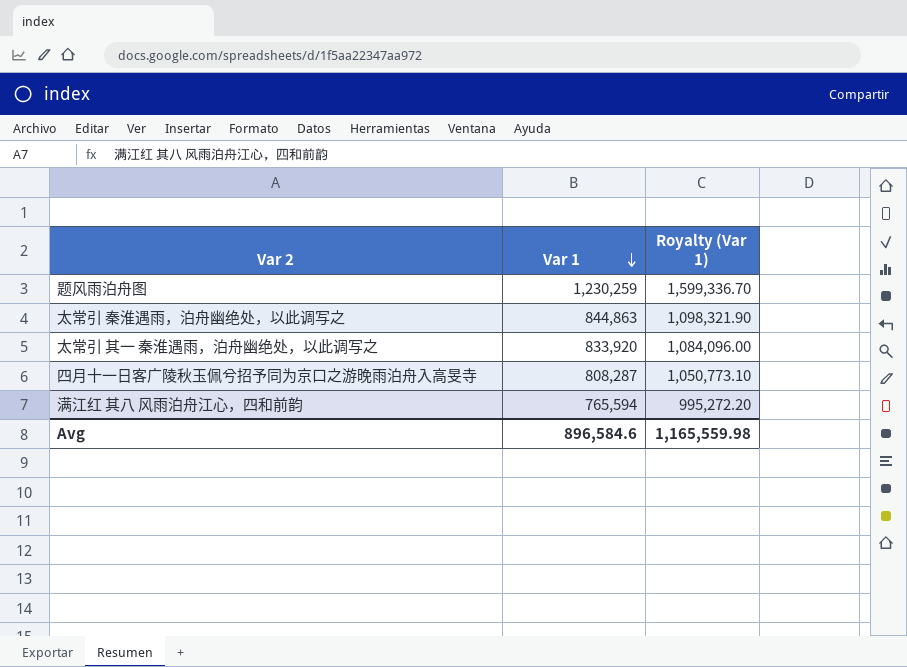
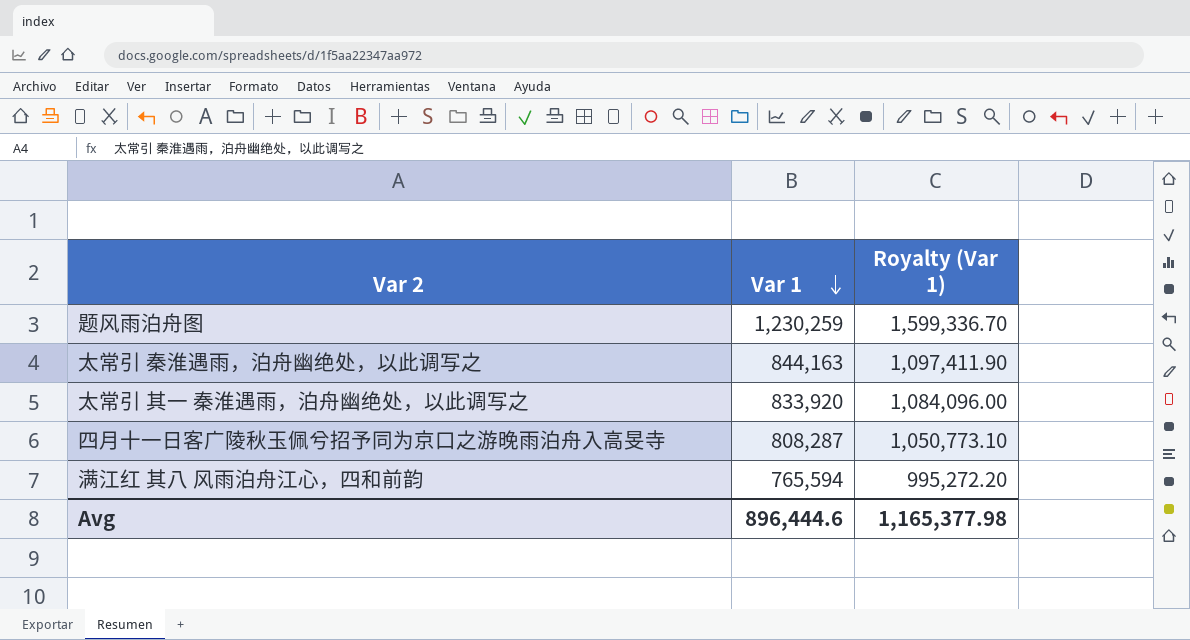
太常引 秦淮遇雨，泊舟幽绝处，以此调写之 | Var 1: 844,863 -> 844,163
太常引 秦淮遇雨，泊舟幽绝处，以此调写之 | Royalty (Var 1): 1,098,321.90 -> 1,097,411.90
Avg | Var 1: 896,584.6 -> 896,444.6
Avg | Royalty (Var 1): 1,165,559.98 -> 1,165,377.98

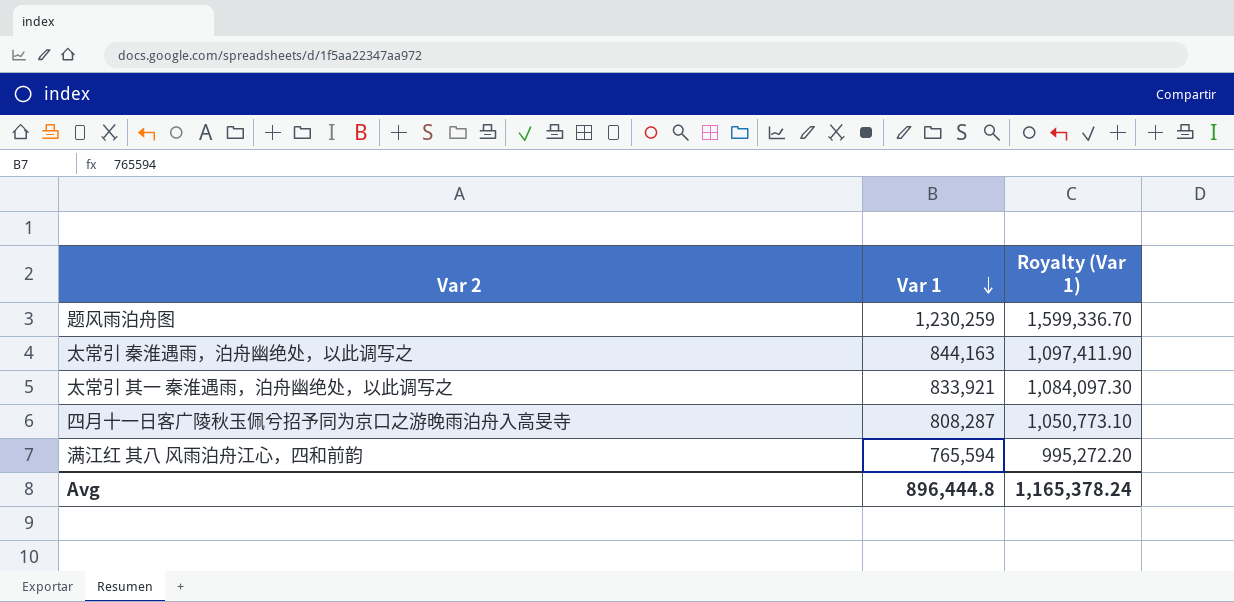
太常引 其一 秦淮遇雨，泊舟幽绝处，以此调写之 | Var 1: 833,920 -> 833,921
太常引 其一 秦淮遇雨，泊舟幽绝处，以此调写之 | Royalty (Var 1): 1,084,096.00 -> 1,084,097.30
Avg | Var 1: 896,444.6 -> 896,444.8
Avg | Royalty (Var 1): 1,165,377.98 -> 1,165,378.24

